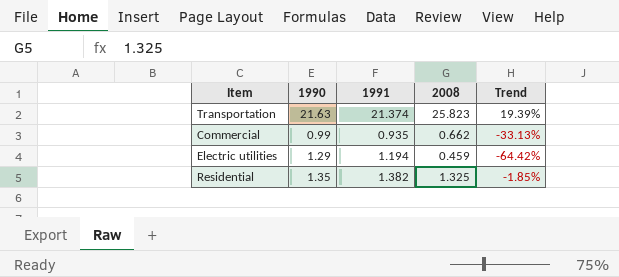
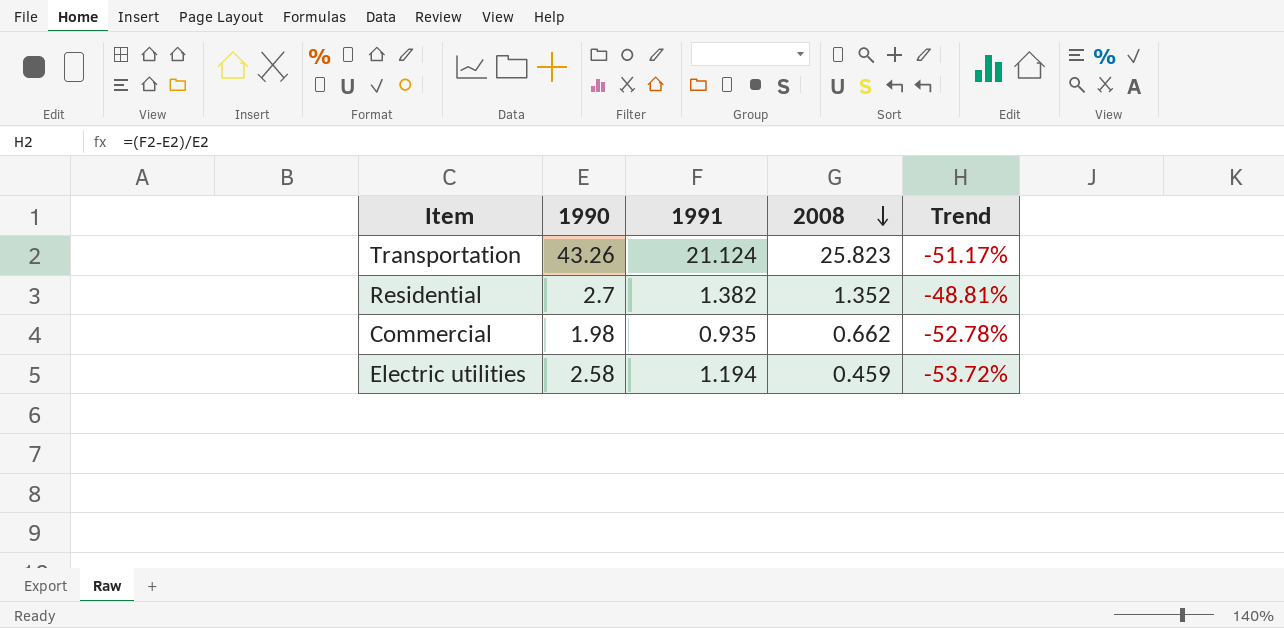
row order: none -> 2008 descending
column Trend | formula: ([2008] - [1990]) / [1990] -> ([1991] - [1990]) / [1990]
Transportation | 1990: 21.63 -> 43.26
Transportation | 1991: 21.374 -> 21.124
Residential | 1990: 1.35 -> 2.7
Residential | 2008: 1.325 -> 1.352
Commercial | 1990: 0.99 -> 1.98
Electric utilities | 1990: 1.29 -> 2.58

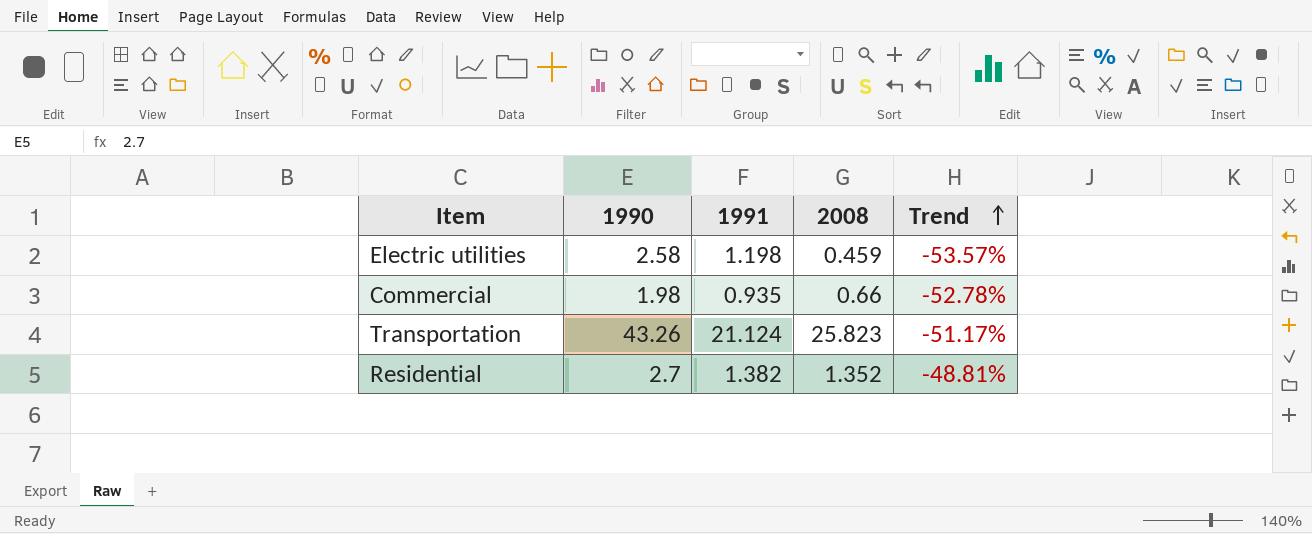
row order: 2008 descending -> Trend ascending
Electric utilities | 1991: 1.194 -> 1.198
Electric utilities | Trend: -53.72% -> -53.57%
Commercial | 2008: 0.662 -> 0.66

